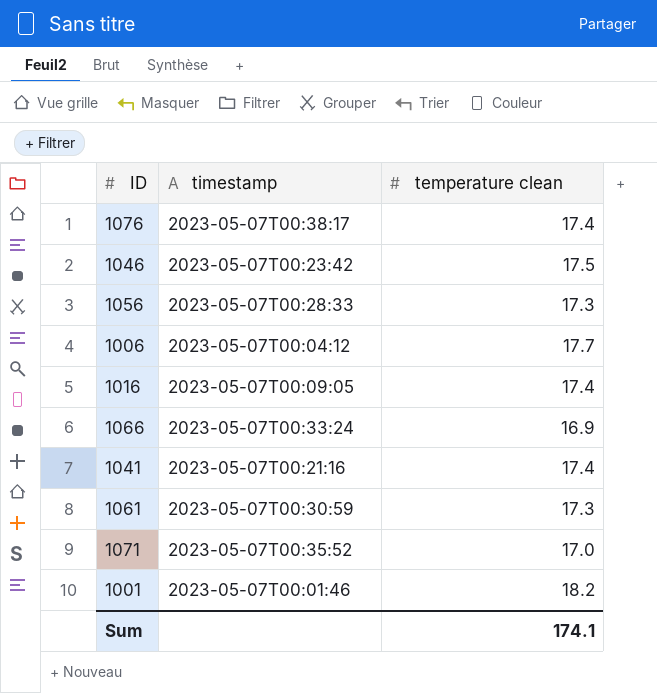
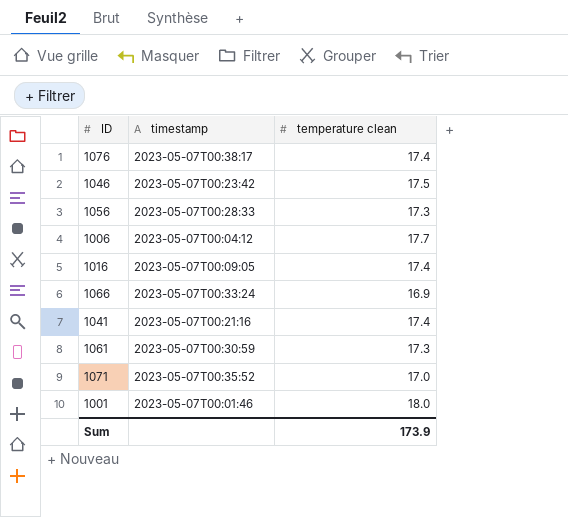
1001 | temperature clean: 18.2 -> 18.0
Sum | temperature clean: 174.1 -> 173.9

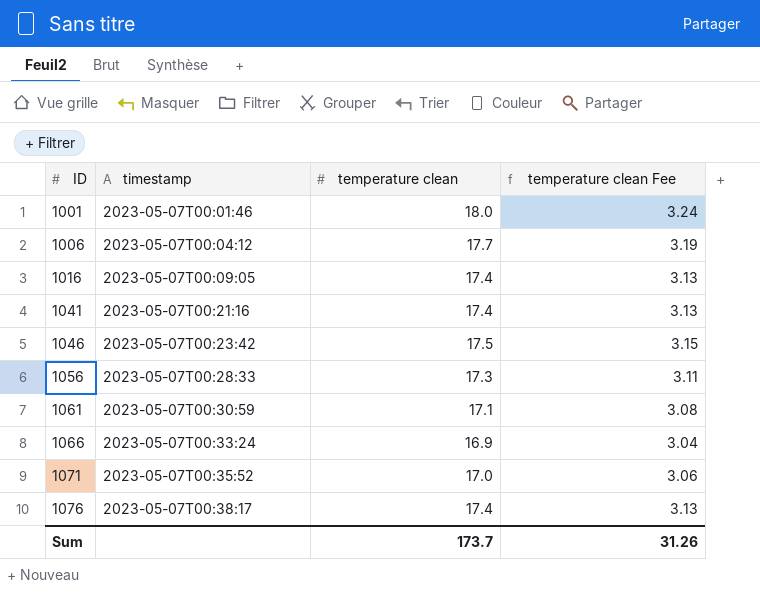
row order: none -> ID ascending
column temperature clean Fee | formula: none -> [temperature clean] * 0.18
1061 | temperature clean: 17.3 -> 17.1
Sum | temperature clean: 173.9 -> 173.7

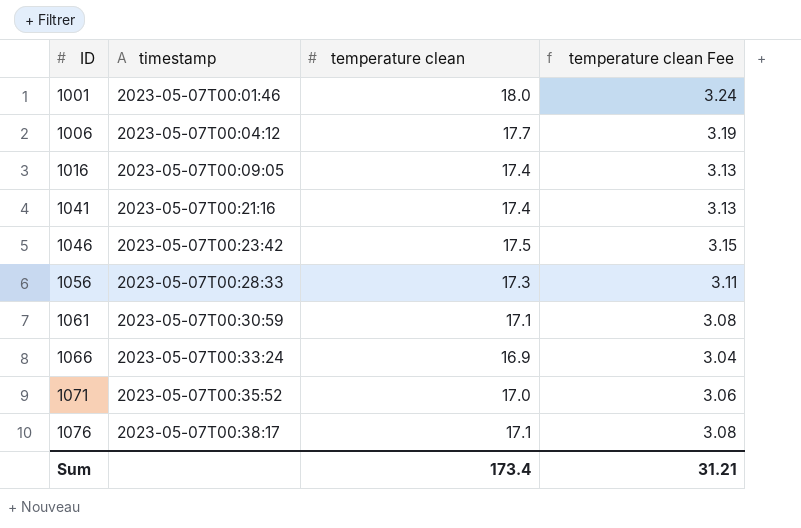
1076 | temperature clean: 17.4 -> 17.1
1076 | temperature clean Fee: 3.13 -> 3.08
Sum | temperature clean: 173.7 -> 173.4
Sum | temperature clean Fee: 31.26 -> 31.21

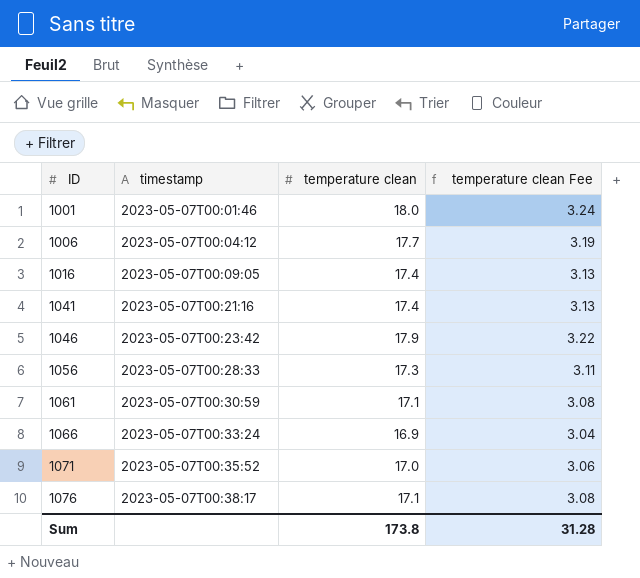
1046 | temperature clean: 17.5 -> 17.9
1046 | temperature clean Fee: 3.15 -> 3.22
Sum | temperature clean: 173.4 -> 173.8
Sum | temperature clean Fee: 31.21 -> 31.28

